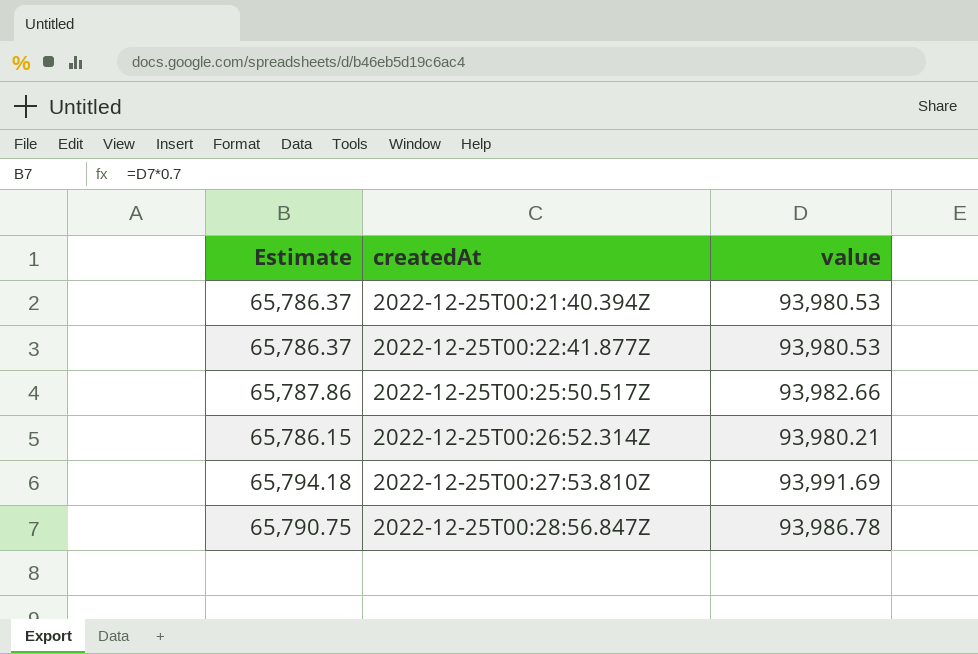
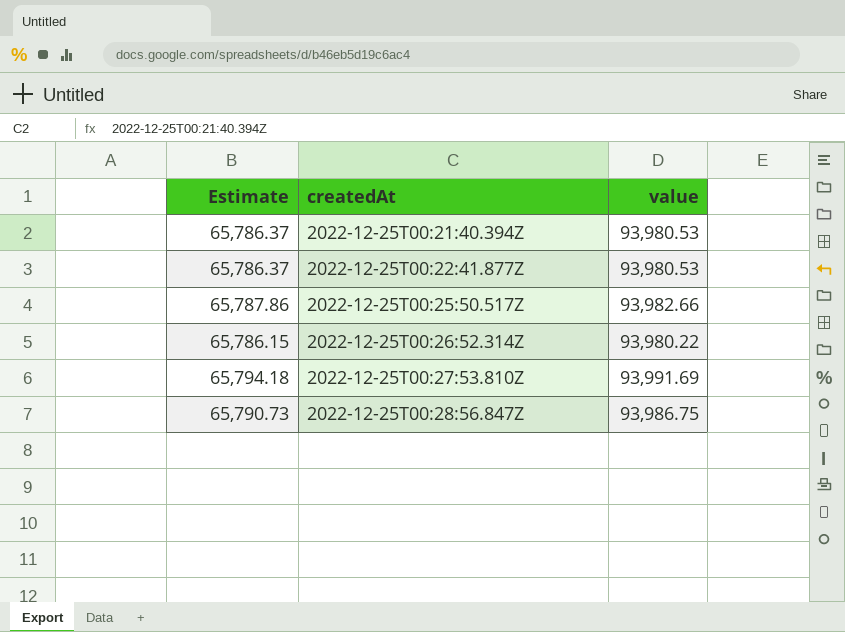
2022-12-25T00:26:52.314Z | value: 93,980.21 -> 93,980.22
2022-12-25T00:28:56.847Z | Estimate: 65,790.75 -> 65,790.73
2022-12-25T00:28:56.847Z | value: 93,986.78 -> 93,986.75

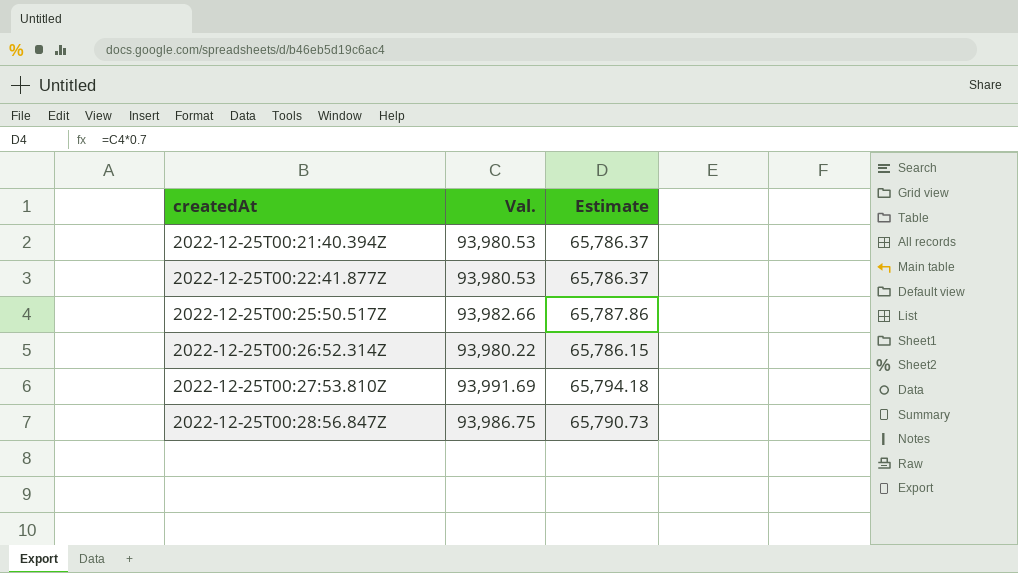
column name: value -> Val.
column Estimate | position: 1 -> 3

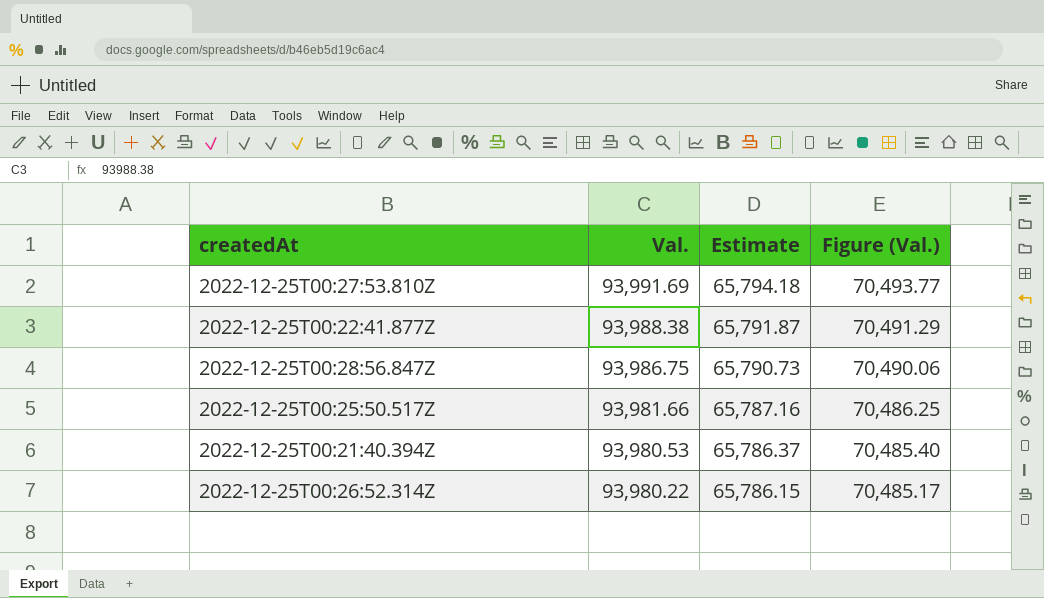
row order: createdAt ascending -> Val. descending
column Figure (Val.) | formula: none -> [Val.] * 0.75
2022-12-25T00:22:41.877Z | Val.: 93,980.53 -> 93,988.38
2022-12-25T00:22:41.877Z | Estimate: 65,786.37 -> 65,791.87
2022-12-25T00:25:50.517Z | Val.: 93,982.66 -> 93,981.66
2022-12-25T00:25:50.517Z | Estimate: 65,787.86 -> 65,787.16

